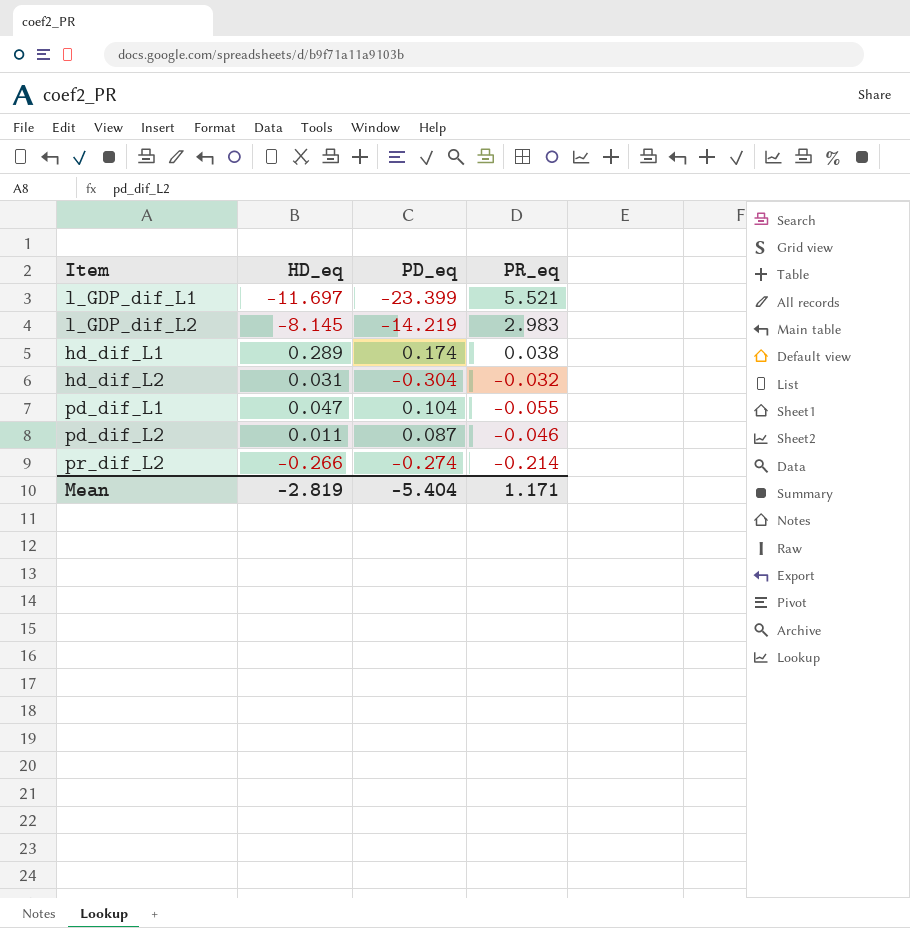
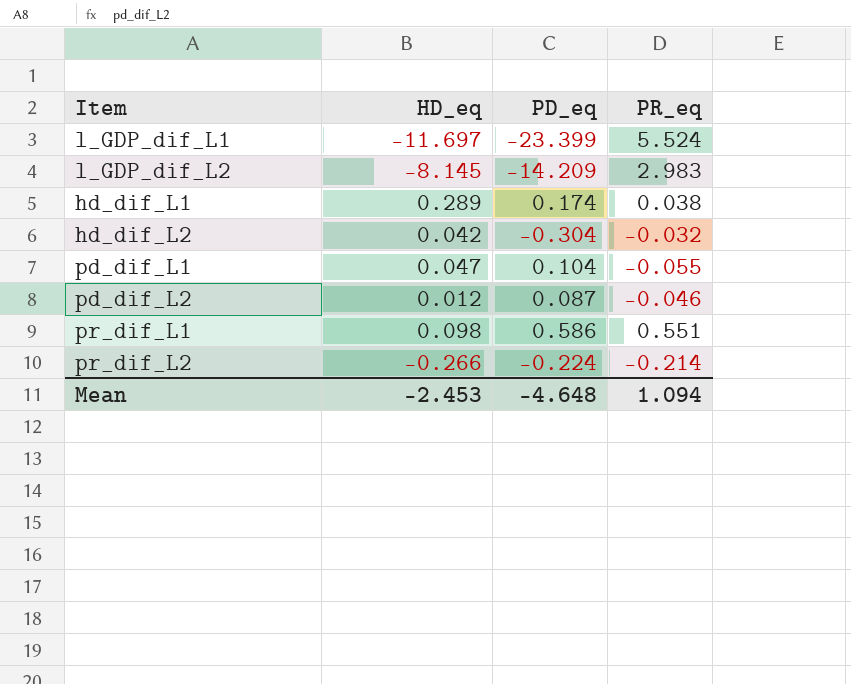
l_GDP_dif_L1 | PR_eq: 5.521 -> 5.524
l_GDP_dif_L2 | PD_eq: -14.219 -> -14.209
hd_dif_L2 | HD_eq: 0.031 -> 0.042
pd_dif_L2 | HD_eq: 0.011 -> 0.012
row pr_dif_L1: none -> 0.098 | 0.586 | 0.551
pr_dif_L2 | PD_eq: -0.274 -> -0.224
Mean | HD_eq: -2.819 -> -2.453
Mean | PD_eq: -5.404 -> -4.648
Mean | PR_eq: 1.171 -> 1.094

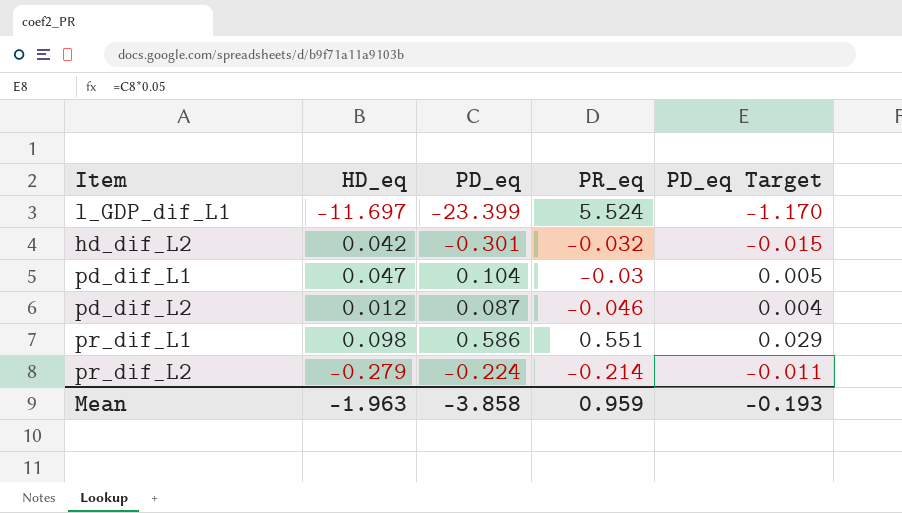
column PD_eq Target | formula: none -> [PD_eq] * 0.05
row l_GDP_dif_L2: -8.145 | -14.209 | 2.983 -> none
row hd_dif_L1: 0.289 | 0.174 | 0.038 -> none
hd_dif_L2 | PD_eq: -0.304 -> -0.301
pd_dif_L1 | PR_eq: -0.055 -> -0.03
pr_dif_L2 | HD_eq: -0.266 -> -0.279
Mean | HD_eq: -2.453 -> -1.963
Mean | PD_eq: -4.648 -> -3.858
Mean | PR_eq: 1.094 -> 0.959

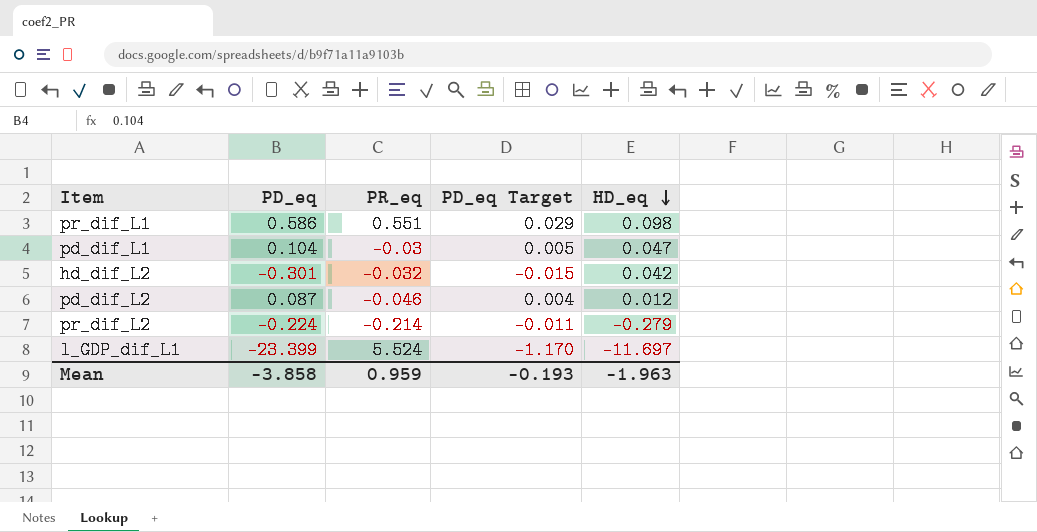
row order: none -> HD_eq descending
column HD_eq | position: 2 -> 5

